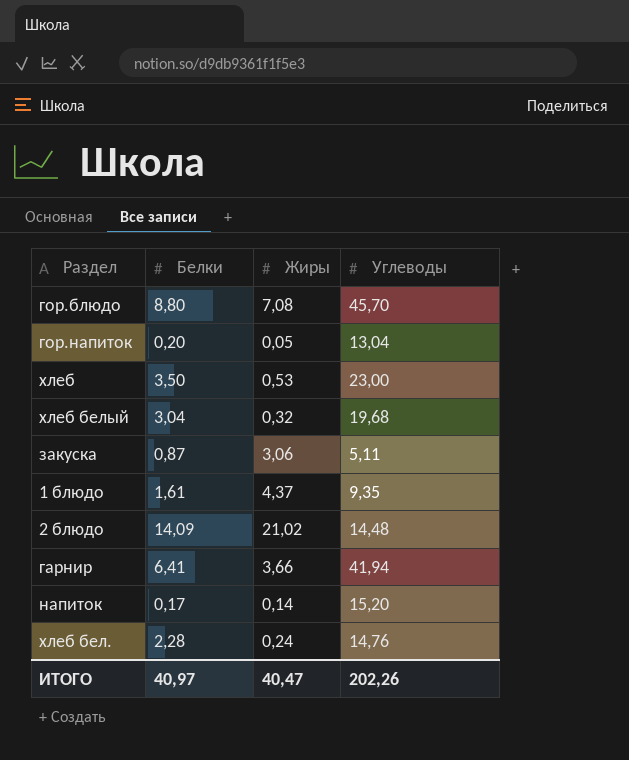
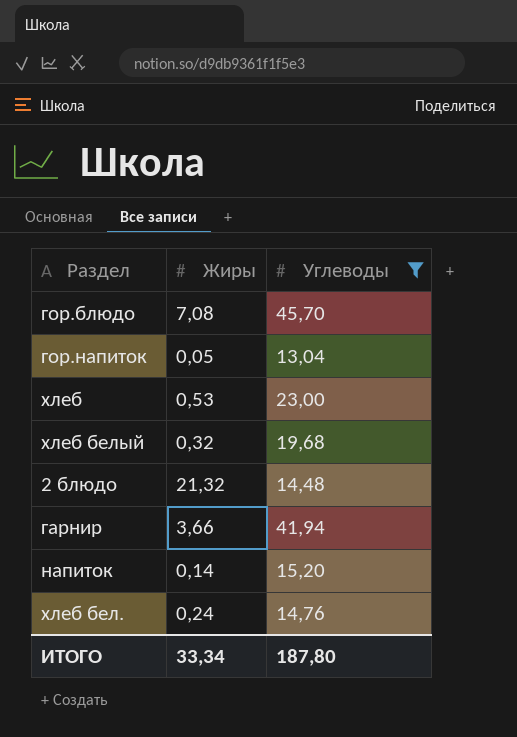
filter: none -> Углеводы >= 13,04
column Белки | position: 2 -> none
2 блюдо | Жиры: 21,02 -> 21,32
ИТОГО | Жиры: 40,47 -> 33,34
ИТОГО | Углеводы: 202,26 -> 187,80

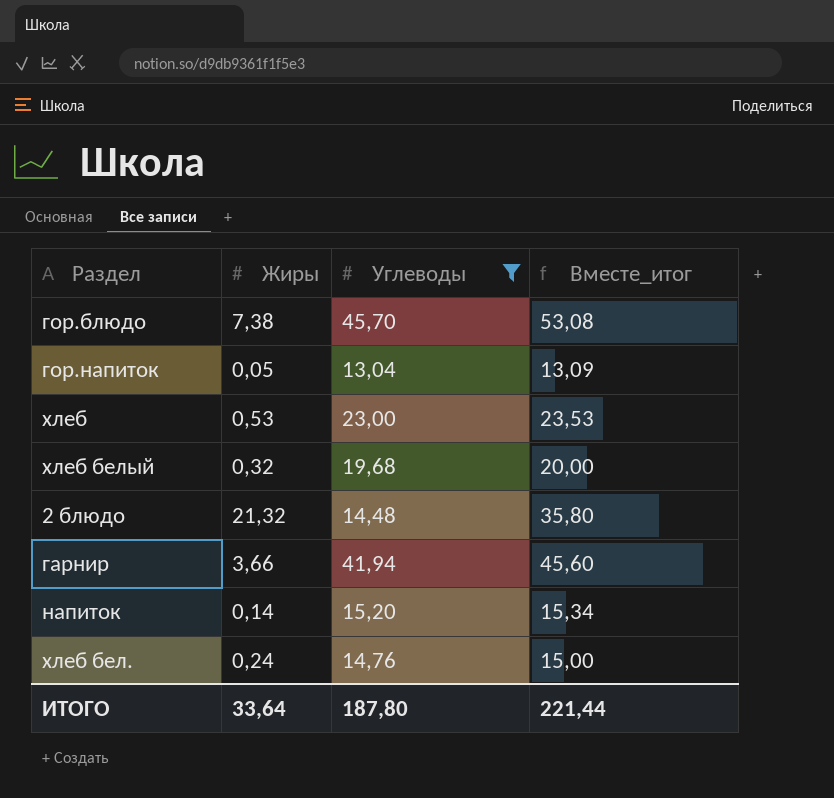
column Вместе_итог | formula: none -> [Жиры] + [Углеводы]
гор.блюдо | Жиры: 7,08 -> 7,38
ИТОГО | Жиры: 33,34 -> 33,64

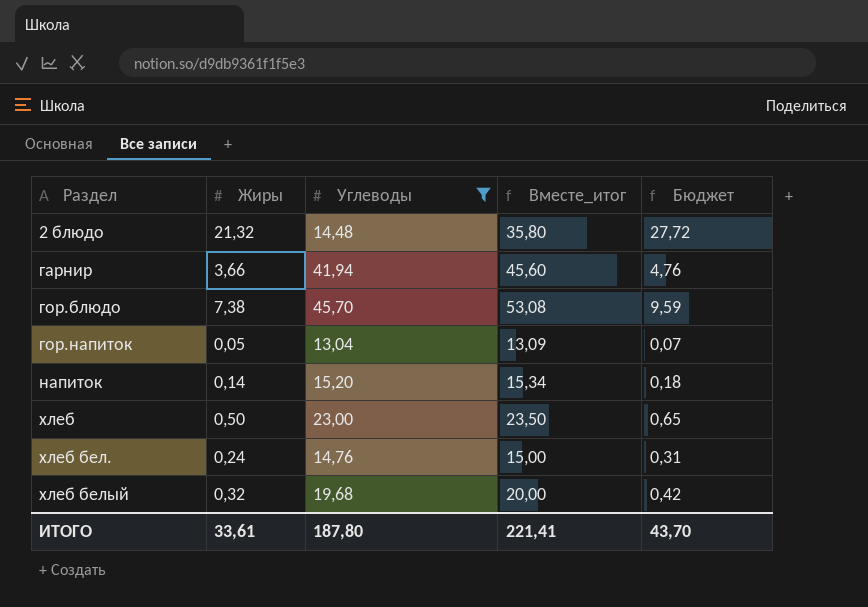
row order: none -> Раздел ascending
column Бюджет | formula: none -> [Жиры] * 1,3
хлеб | Жиры: 0,53 -> 0,50
хлеб | Вместе_итог: 23,53 -> 23,50
ИТОГО | Жиры: 33,64 -> 33,61
ИТОГО | Вместе_итог: 221,44 -> 221,41

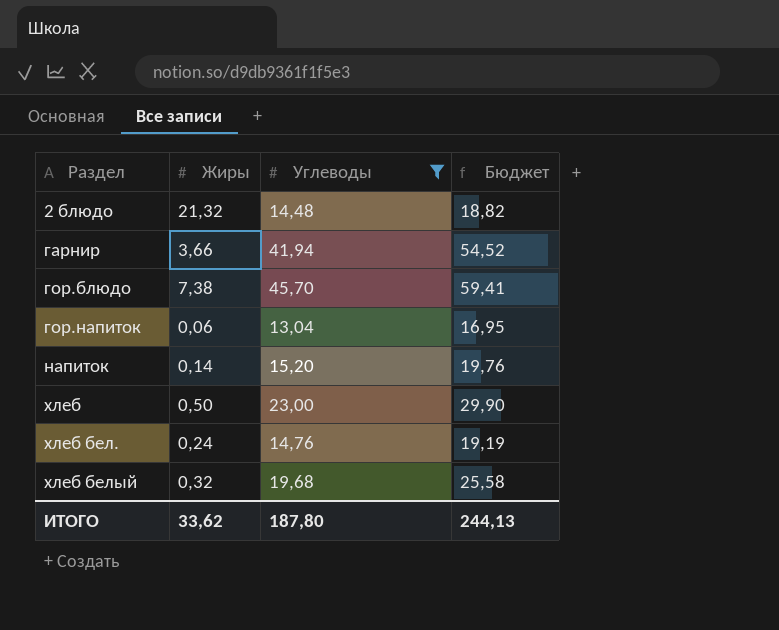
column Вместе_итог | formula: [Жиры] + [Углеводы] -> none
column Бюджет | formula: [Жиры] * 1,3 -> [Углеводы] * 1,3
гор.напиток | Жиры: 0,05 -> 0,06
ИТОГО | Жиры: 33,61 -> 33,62
ИТОГО | Бюджет: 43,70 -> 244,13

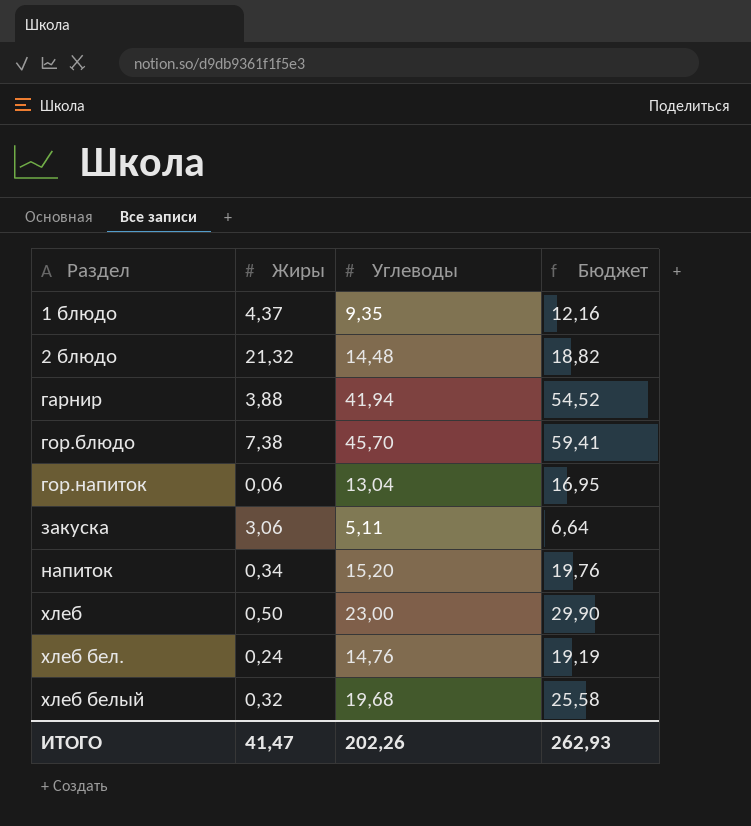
filter: Углеводы >= 13,04 -> none
гарнир | Жиры: 3,66 -> 3,88
напиток | Жиры: 0,14 -> 0,34
ИТОГО | Жиры: 33,62 -> 41,47
ИТОГО | Углеводы: 187,80 -> 202,26
ИТОГО | Бюджет: 244,13 -> 262,93

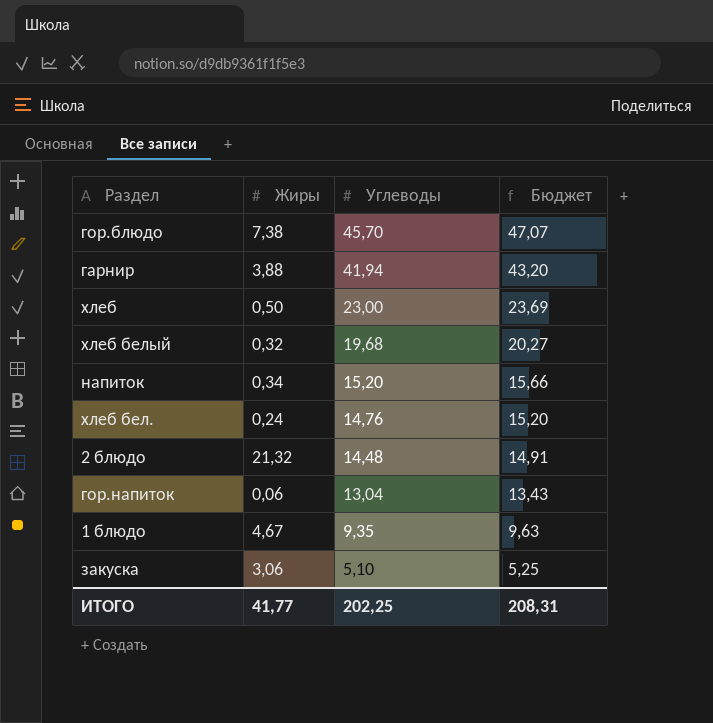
row order: Раздел ascending -> Углеводы descending
column Бюджет | formula: [Углеводы] * 1,3 -> [Углеводы] * 1,03
1 блюдо | Жиры: 4,37 -> 4,67
закуска | Углеводы: 5,11 -> 5,10
ИТОГО | Жиры: 41,47 -> 41,77
ИТОГО | Углеводы: 202,26 -> 202,25
ИТОГО | Бюджет: 262,93 -> 208,31

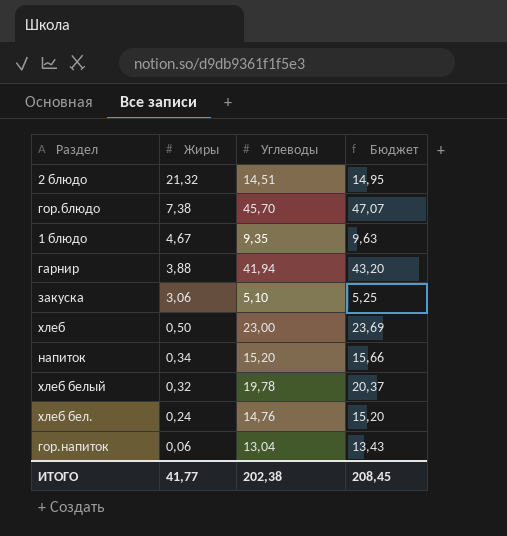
row order: Углеводы descending -> Жиры descending
2 блюдо | Углеводы: 14,48 -> 14,51
2 блюдо | Бюджет: 14,91 -> 14,95
хлеб белый | Углеводы: 19,68 -> 19,78
хлеб белый | Бюджет: 20,27 -> 20,37
ИТОГО | Углеводы: 202,25 -> 202,38
ИТОГО | Бюджет: 208,31 -> 208,45

